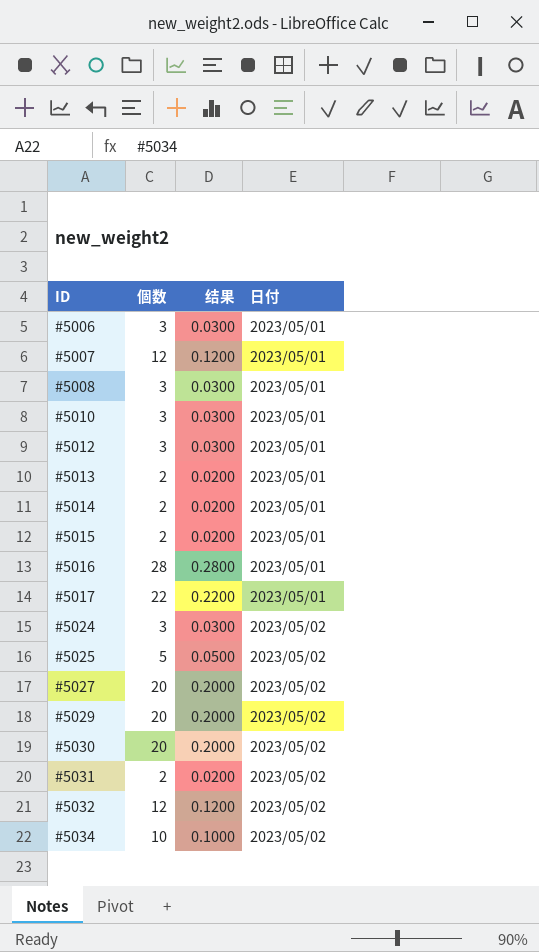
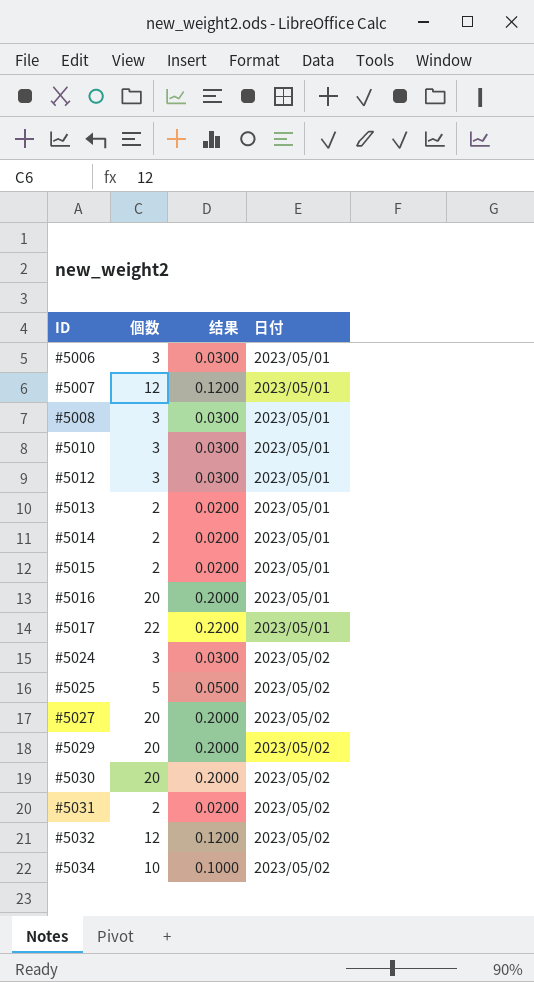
#5016 | 個数: 28 -> 20
#5016 | 结果: 0.2800 -> 0.2000

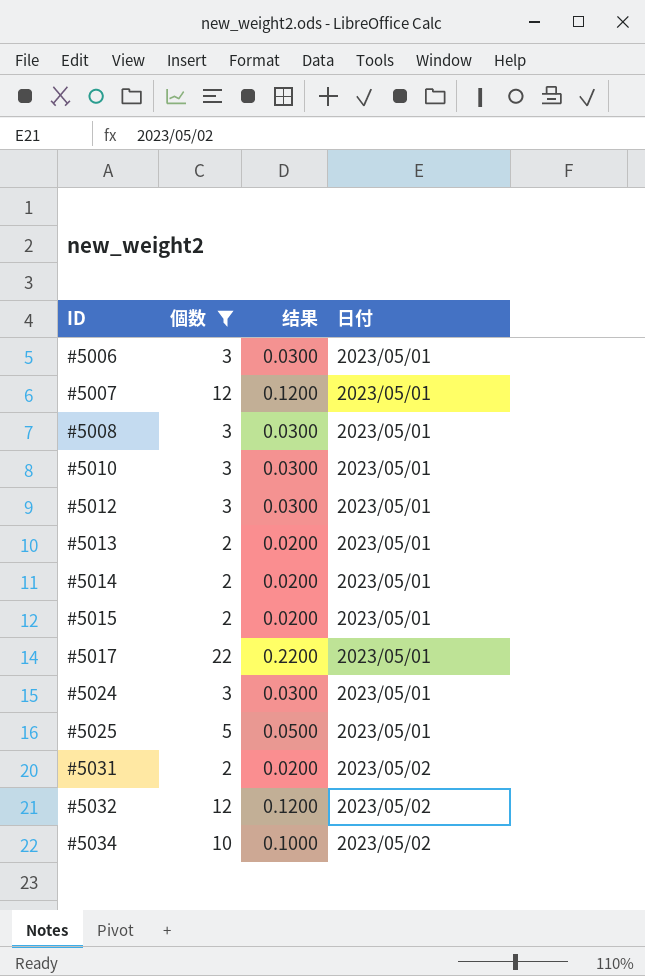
filter: none -> 個数 != 20
#5024 | 日付: 2023/05/02 -> 2023/05/01
#5025 | 日付: 2023/05/02 -> 2023/05/01

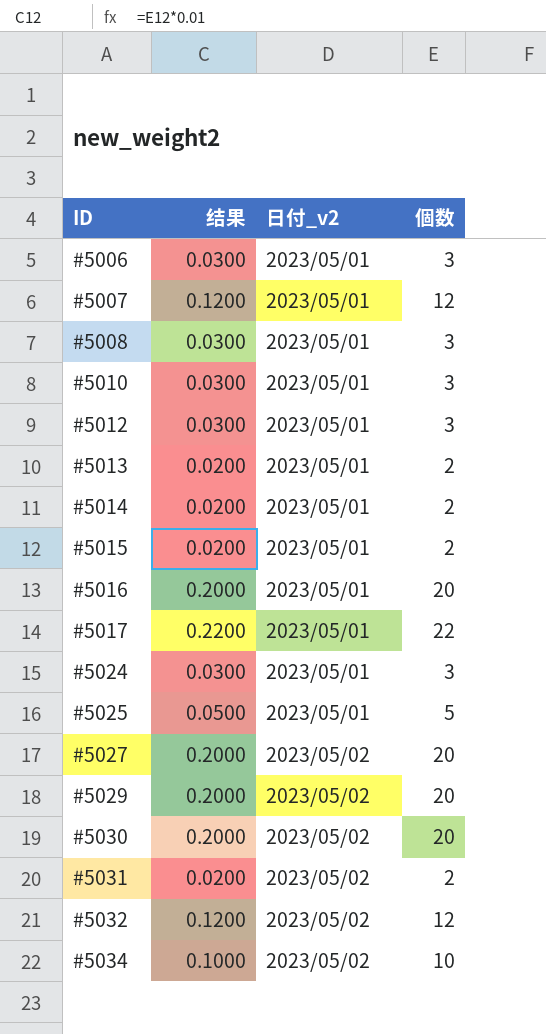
filter: 個数 != 20 -> none
column name: 日付 -> 日付_v2
column 個数 | position: 2 -> 4

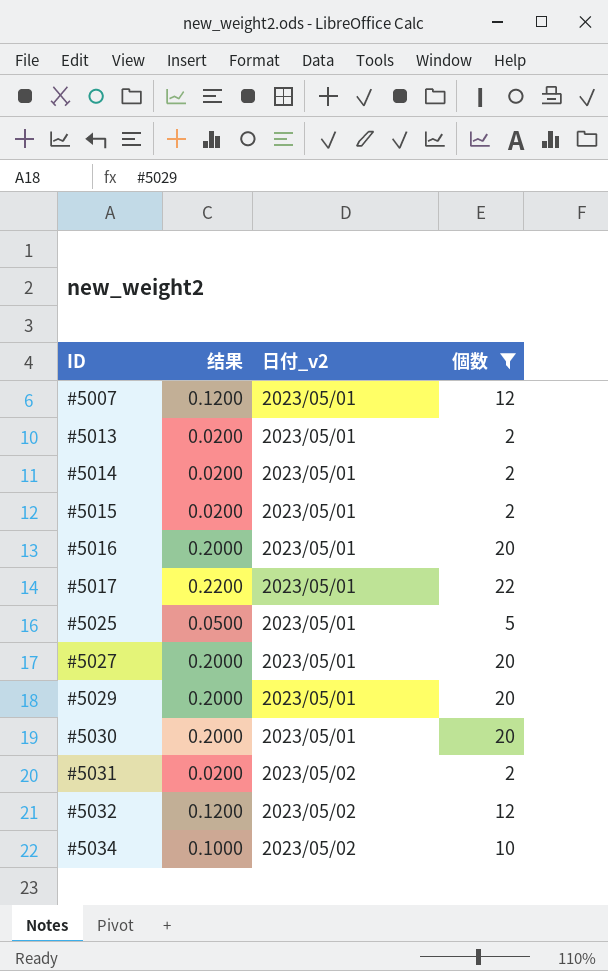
filter: none -> 個数 != 3
#5027 | 日付_v2: 2023/05/02 -> 2023/05/01
#5029 | 日付_v2: 2023/05/02 -> 2023/05/01
#5030 | 日付_v2: 2023/05/02 -> 2023/05/01

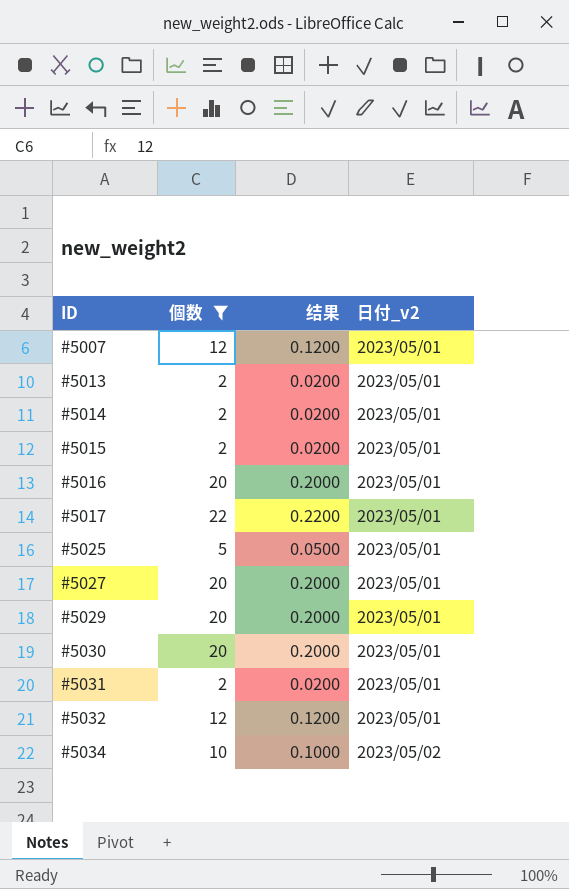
column 個数 | position: 4 -> 2
#5031 | 日付_v2: 2023/05/02 -> 2023/05/01
#5032 | 日付_v2: 2023/05/02 -> 2023/05/01

